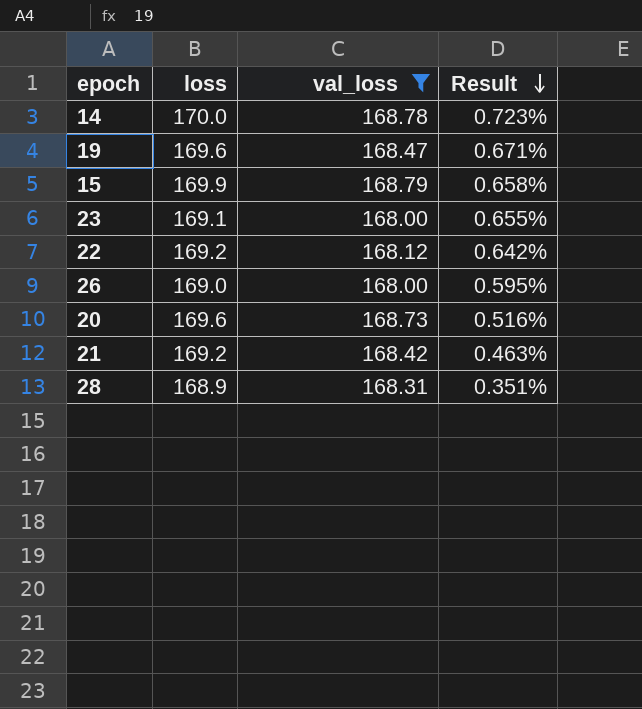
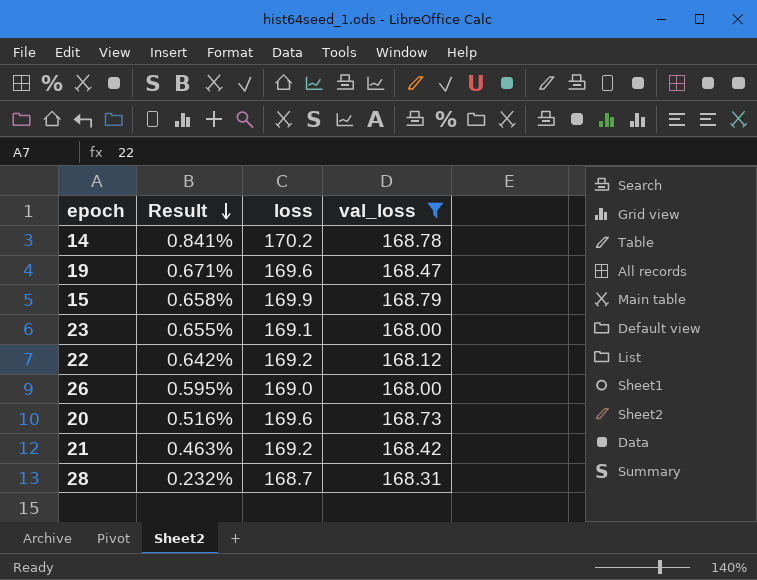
column Result | position: 4 -> 2
14 | Result: 0.723% -> 0.841%
14 | loss: 170.0 -> 170.2
28 | Result: 0.351% -> 0.232%
28 | loss: 168.9 -> 168.7

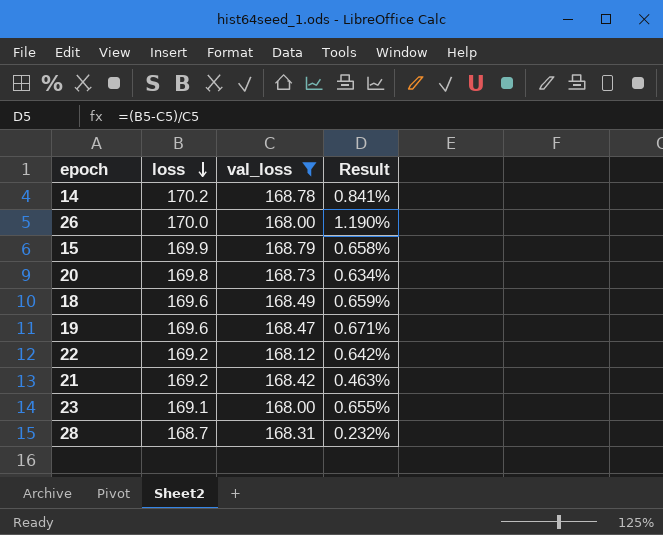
row order: Result descending -> loss descending
column Result | position: 2 -> 4
26 | loss: 169.0 -> 170.0
26 | Result: 0.595% -> 1.190%
20 | loss: 169.6 -> 169.8
20 | Result: 0.516% -> 0.634%
row 18: none -> 169.6 | 168.49 | 0.659%

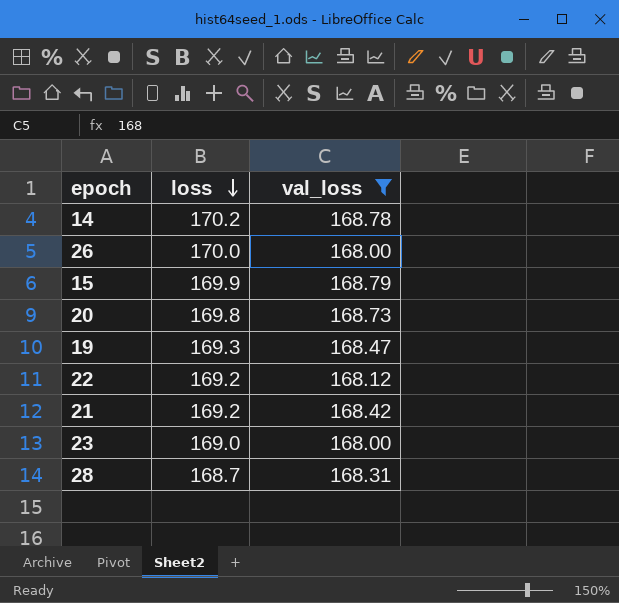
column Result | formula: ([loss] - [val_loss]) / [val_loss] -> none
row 18: 169.6 | 168.49 | 0.659% -> none
19 | loss: 169.6 -> 169.3
23 | loss: 169.1 -> 169.0

